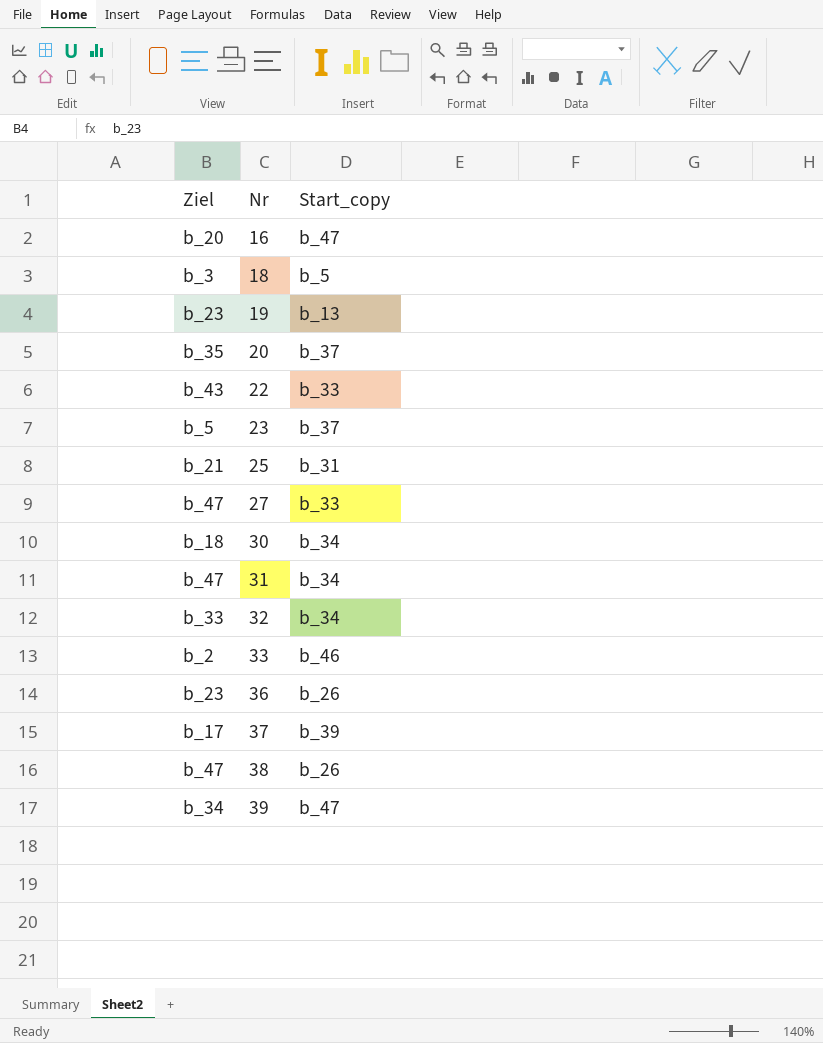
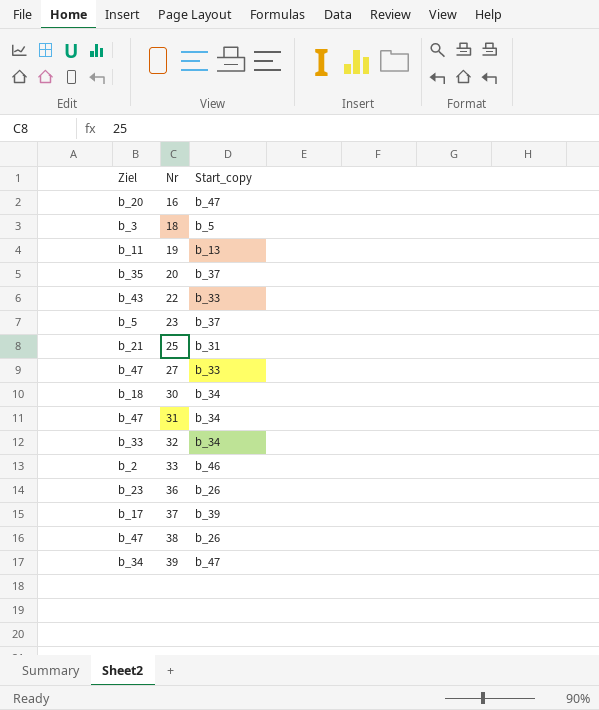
19 | Ziel: b_23 -> b_11

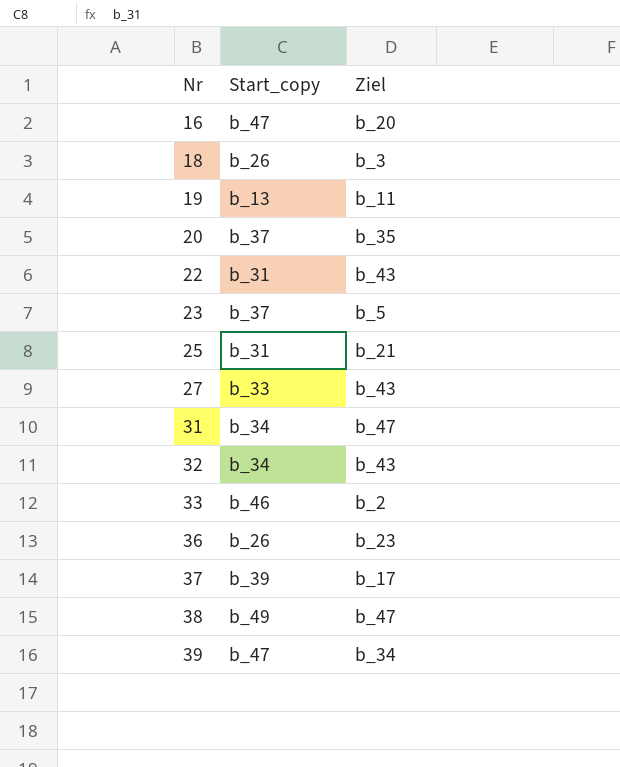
column Ziel | position: 1 -> 3
row 30: b_18 | b_34 -> none
18 | Start_copy: b_5 -> b_26
22 | Start_copy: b_33 -> b_31
27 | Ziel: b_47 -> b_43
32 | Ziel: b_33 -> b_43
38 | Start_copy: b_26 -> b_49

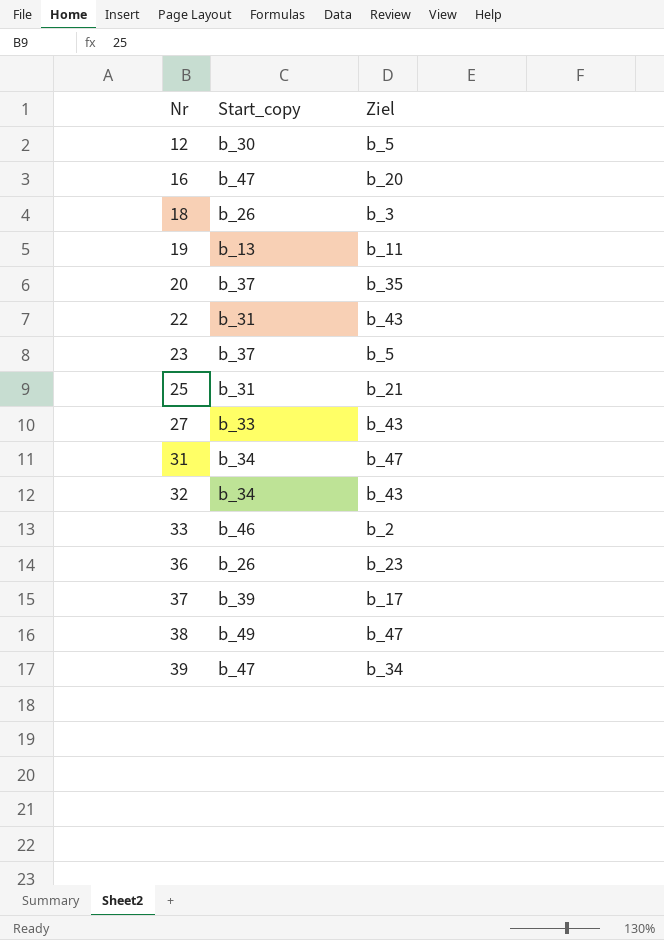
row 12: none -> b_30 | b_5

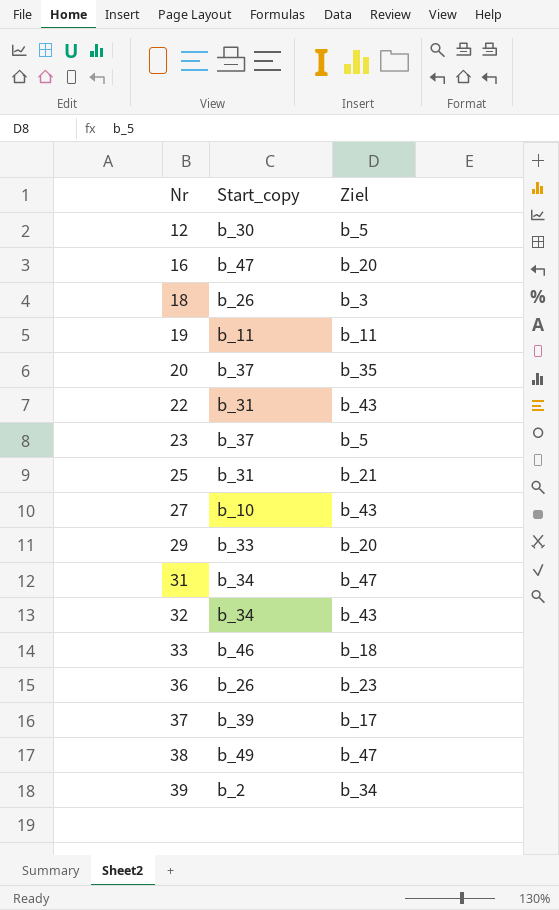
19 | Start_copy: b_13 -> b_11
27 | Start_copy: b_33 -> b_10
row 29: none -> b_33 | b_20
33 | Ziel: b_2 -> b_18
39 | Start_copy: b_47 -> b_2

